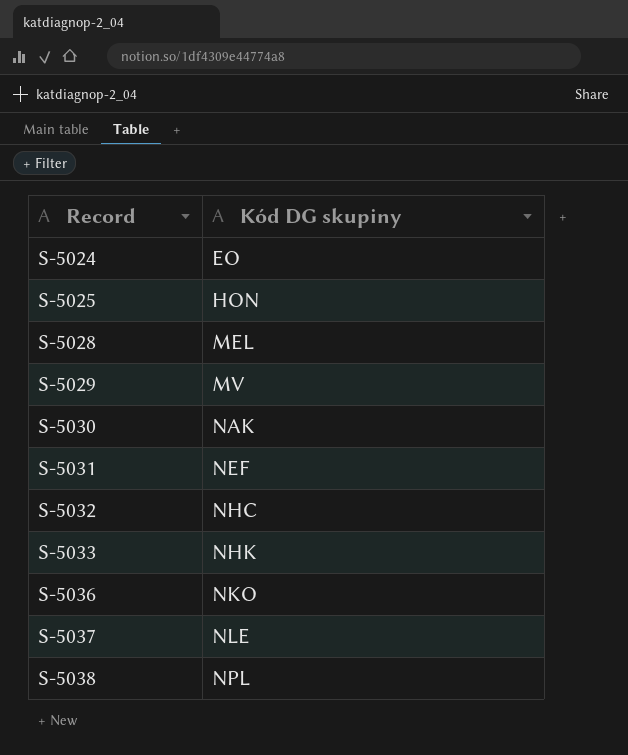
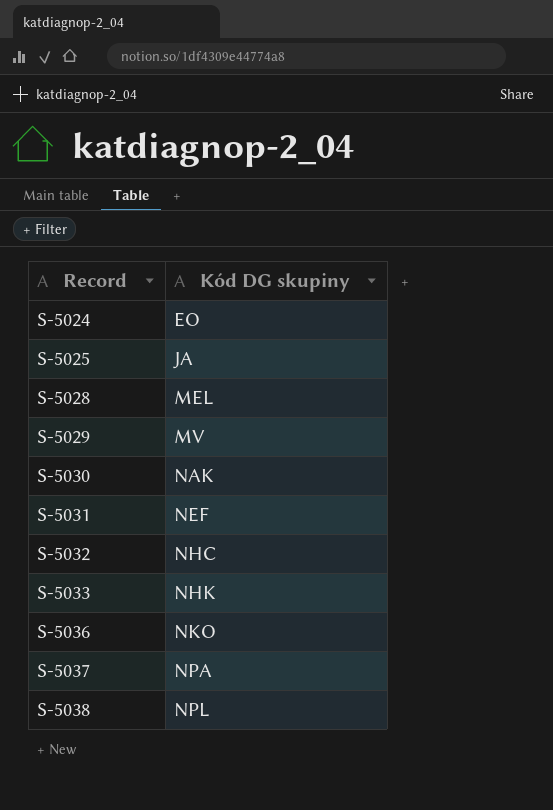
S-5025 | Kód DG skupiny: HON -> JA
S-5037 | Kód DG skupiny: NLE -> NPA

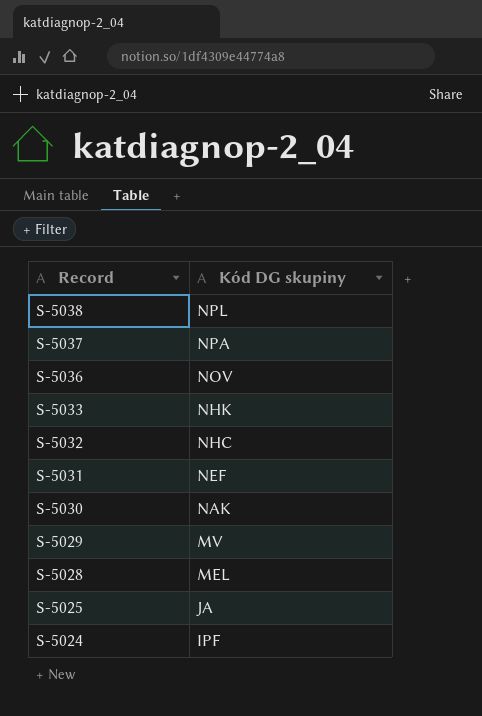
row order: Record ascending -> Record descending
S-5036 | Kód DG skupiny: NKO -> NOV
S-5024 | Kód DG skupiny: EO -> IPF

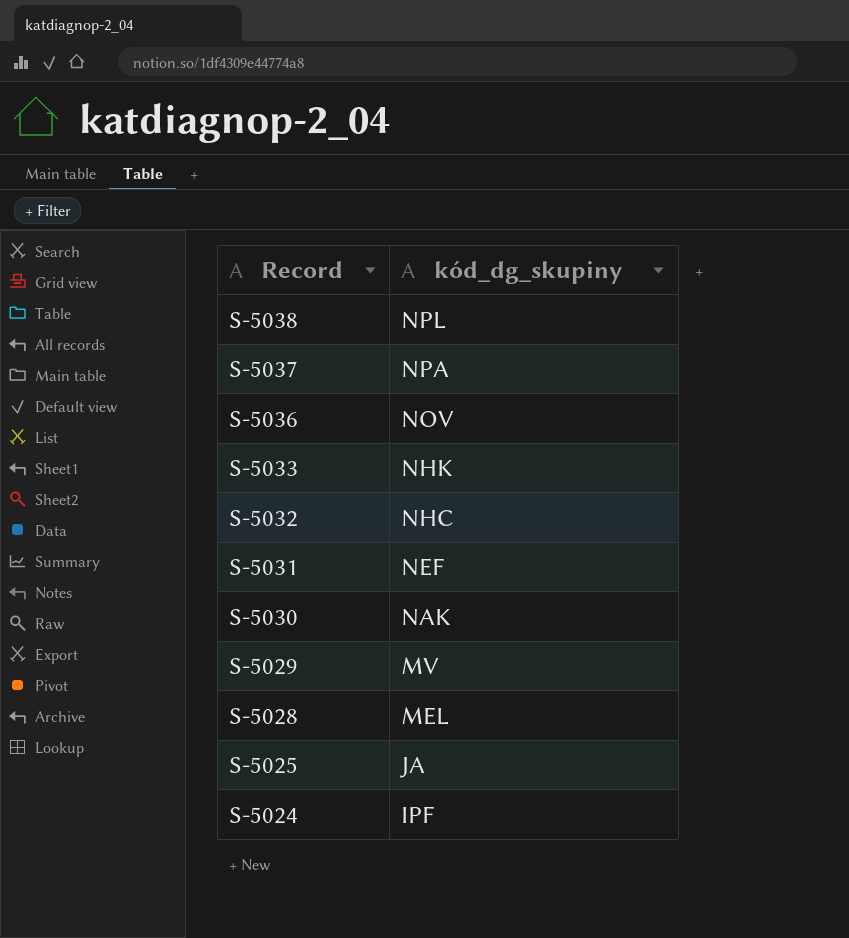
column name: Kód DG skupiny -> kód_dg_skupiny

